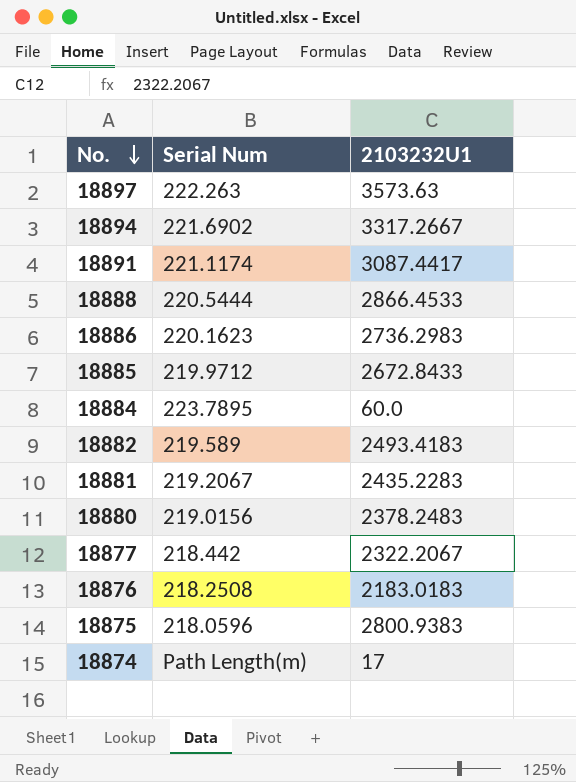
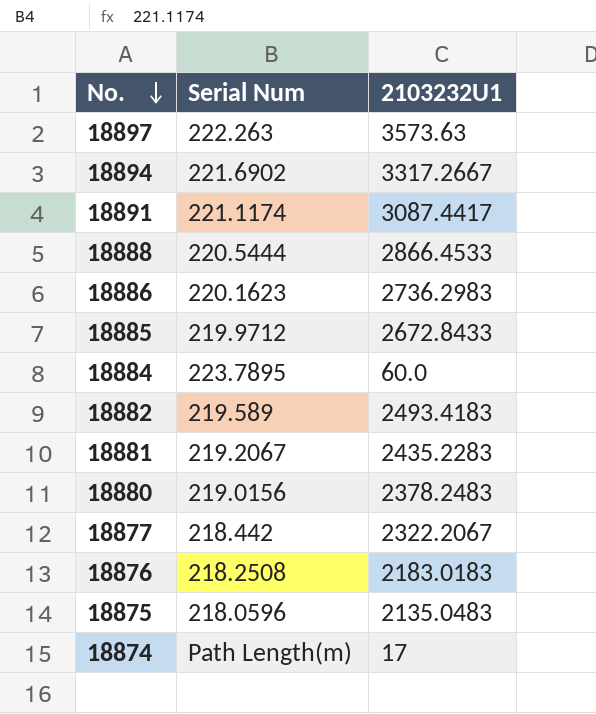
18875 | 2103232U1: 2800.9383 -> 2135.0483

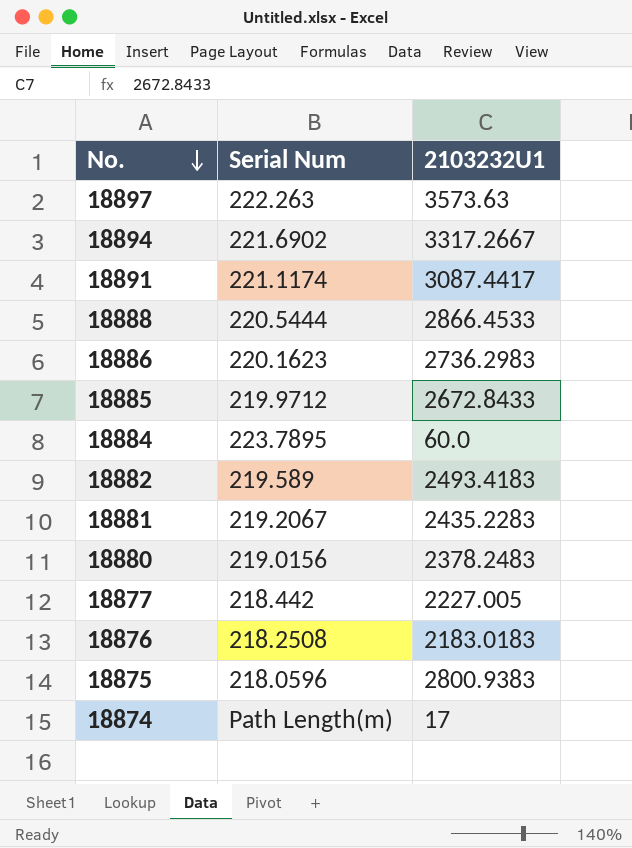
18877 | 2103232U1: 2322.2067 -> 2227.005
18875 | 2103232U1: 2135.0483 -> 2800.9383

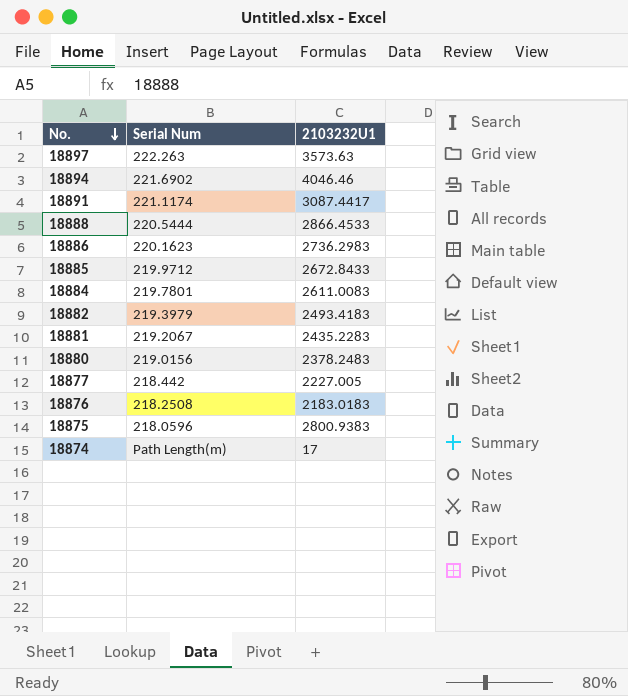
18894 | 2103232U1: 3317.2667 -> 4046.46
18884 | Serial Num: 223.7895 -> 219.7801
18884 | 2103232U1: 60.0 -> 2611.0083
18882 | Serial Num: 219.589 -> 219.3979

